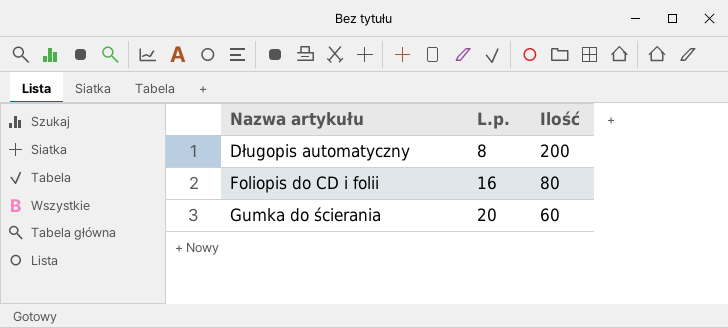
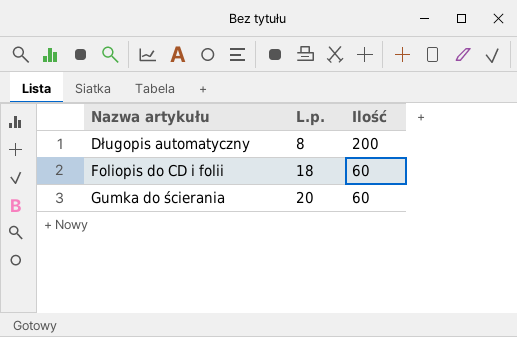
Foliopis do CD i folii | L.p.: 16 -> 18
Foliopis do CD i folii | Ilość: 80 -> 60

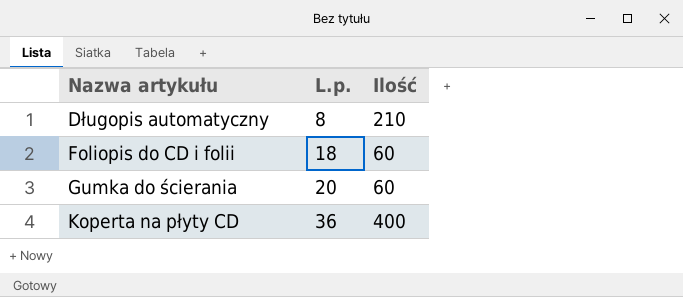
Długopis automatyczny | Ilość: 200 -> 210
row Koperta na płyty CD: none -> 36 | 400

